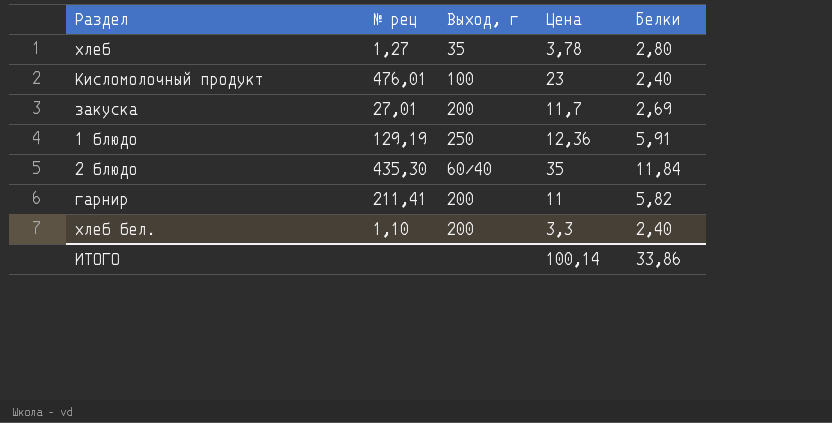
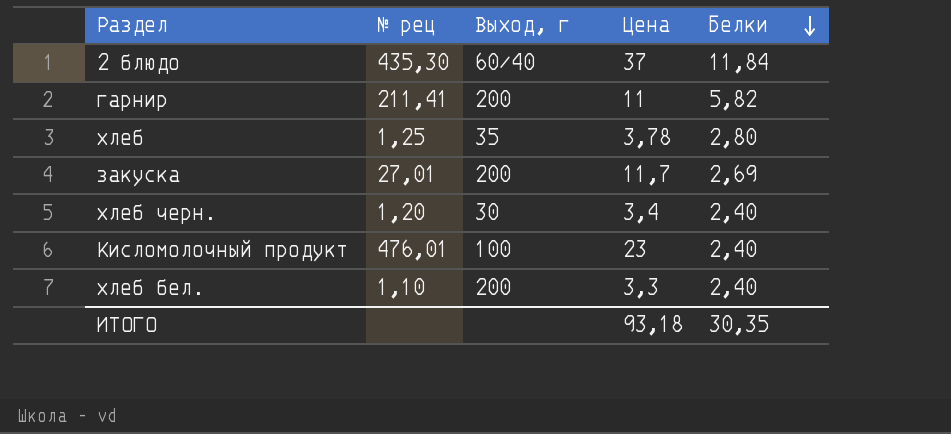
row order: none -> Белки descending
row 1 блюдо: 129,19 | 250 | 12,36 | 5,91 -> none
2 блюдо | Цена: 35 -> 37
хлеб | № рец: 1,27 -> 1,25
row хлеб черн.: none -> 1,20 | 30 | 3,4 | 2,40
ИТОГО | Цена: 100,14 -> 93,18
ИТОГО | Белки: 33,86 -> 30,35

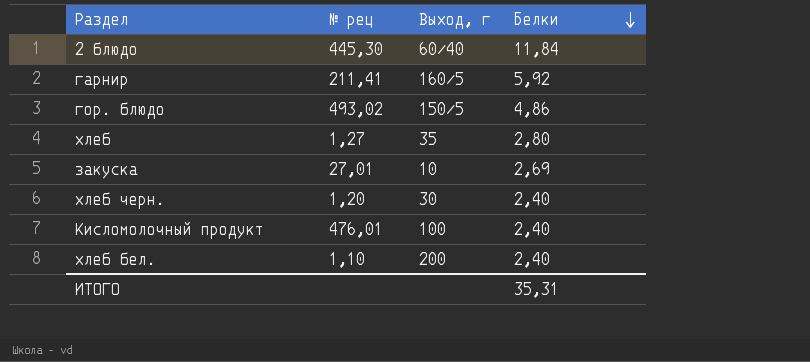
column Цена | position: 4 -> none
2 блюдо | № рец: 435,30 -> 445,30
гарнир | Выход, г: 200 -> 160/5
гарнир | Белки: 5,82 -> 5,92
row гор. блюдо: none -> 493,02 | 150/5 | 4,86
хлеб | № рец: 1,25 -> 1,27
закуска | Выход, г: 200 -> 10
ИТОГО | Белки: 30,35 -> 35,31

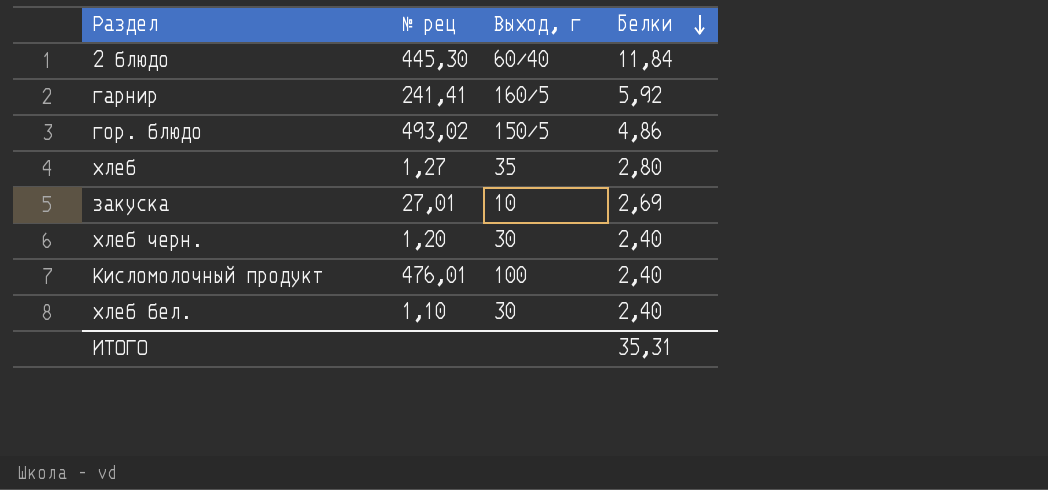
гарнир | № рец: 211,41 -> 241,41
хлеб бел. | Выход, г: 200 -> 30

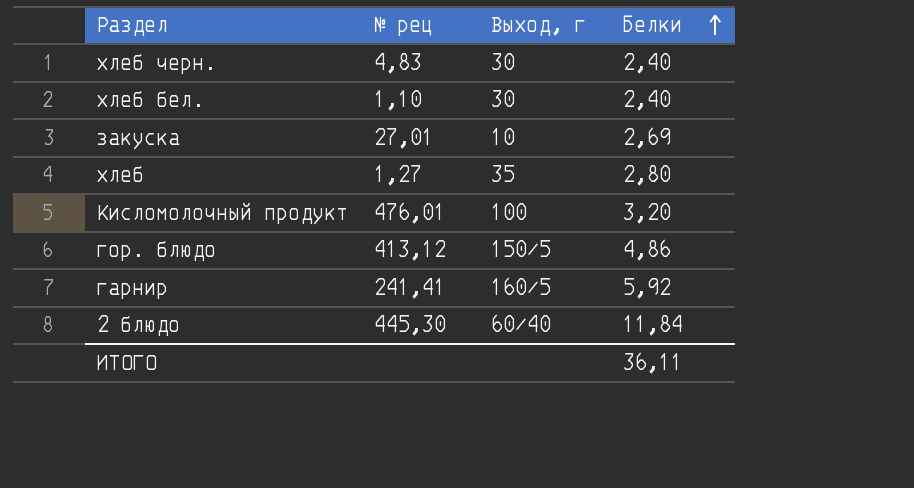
row order: Белки descending -> Белки ascending
хлеб черн. | № рец: 1,20 -> 4,83
Кисломолочный продукт | Белки: 2,40 -> 3,20
гор. блюдо | № рец: 493,02 -> 413,12
ИТОГО | Белки: 35,31 -> 36,11

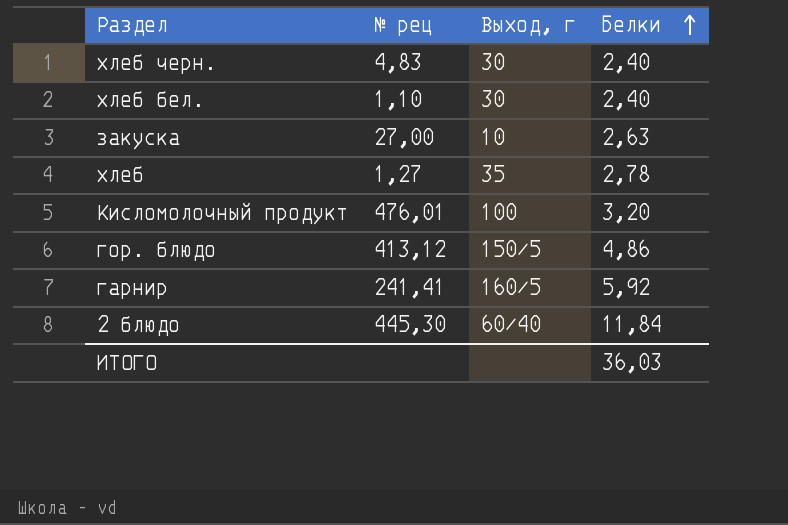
закуска | № рец: 27,01 -> 27,00
закуска | Белки: 2,69 -> 2,63
хлеб | Белки: 2,80 -> 2,78
ИТОГО | Белки: 36,11 -> 36,03

